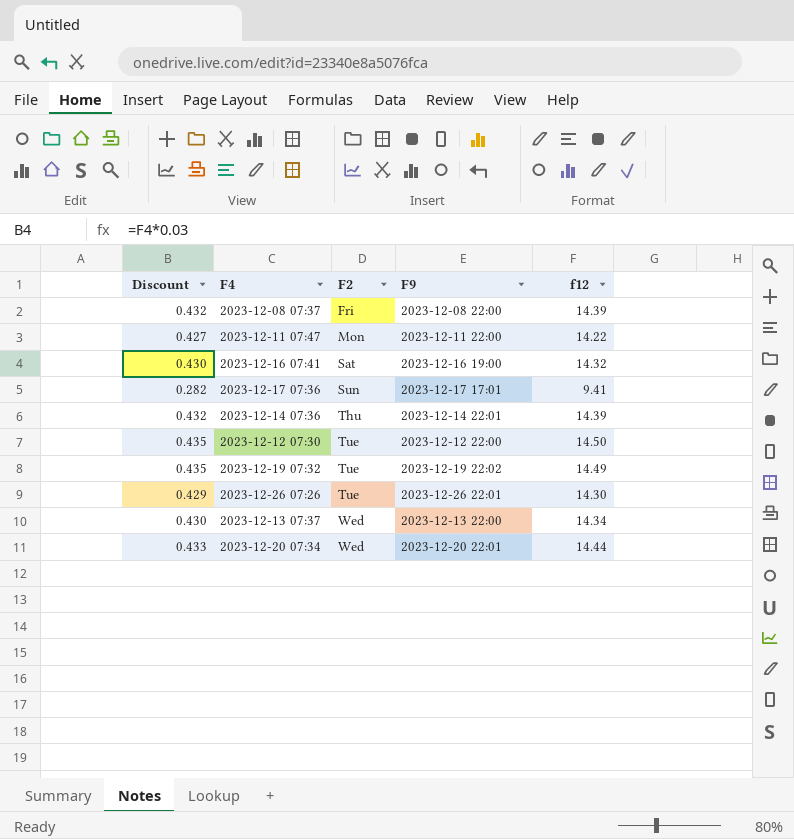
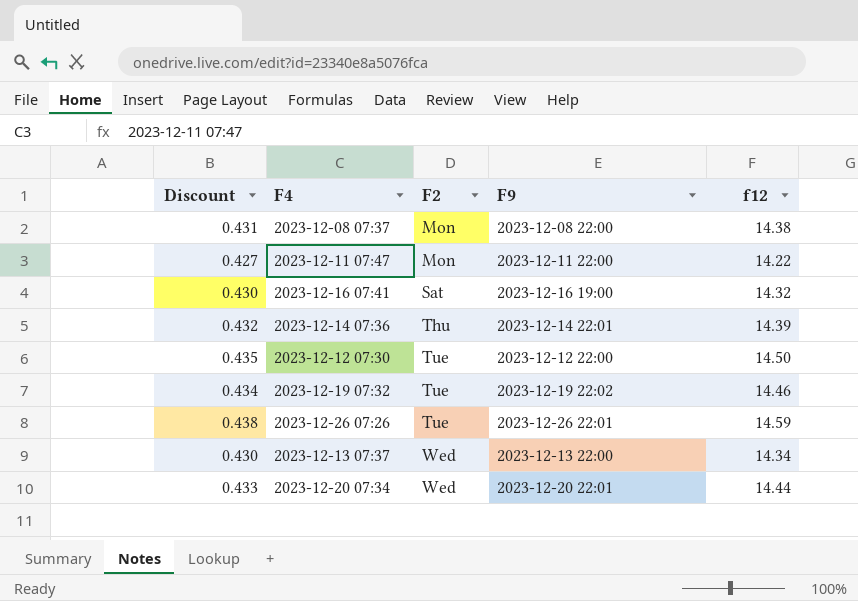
row 2023-12-17 07:36: 0.282 | Sun | 2023-12-17 17:01 | 9.41 -> none
2023-12-08 07:37 | Discount: 0.432 -> 0.431
2023-12-08 07:37 | F2: Fri -> Mon
2023-12-08 07:37 | f12: 14.39 -> 14.38
2023-12-19 07:32 | Discount: 0.435 -> 0.434
2023-12-19 07:32 | f12: 14.49 -> 14.46
2023-12-26 07:26 | Discount: 0.429 -> 0.438
2023-12-26 07:26 | f12: 14.30 -> 14.59

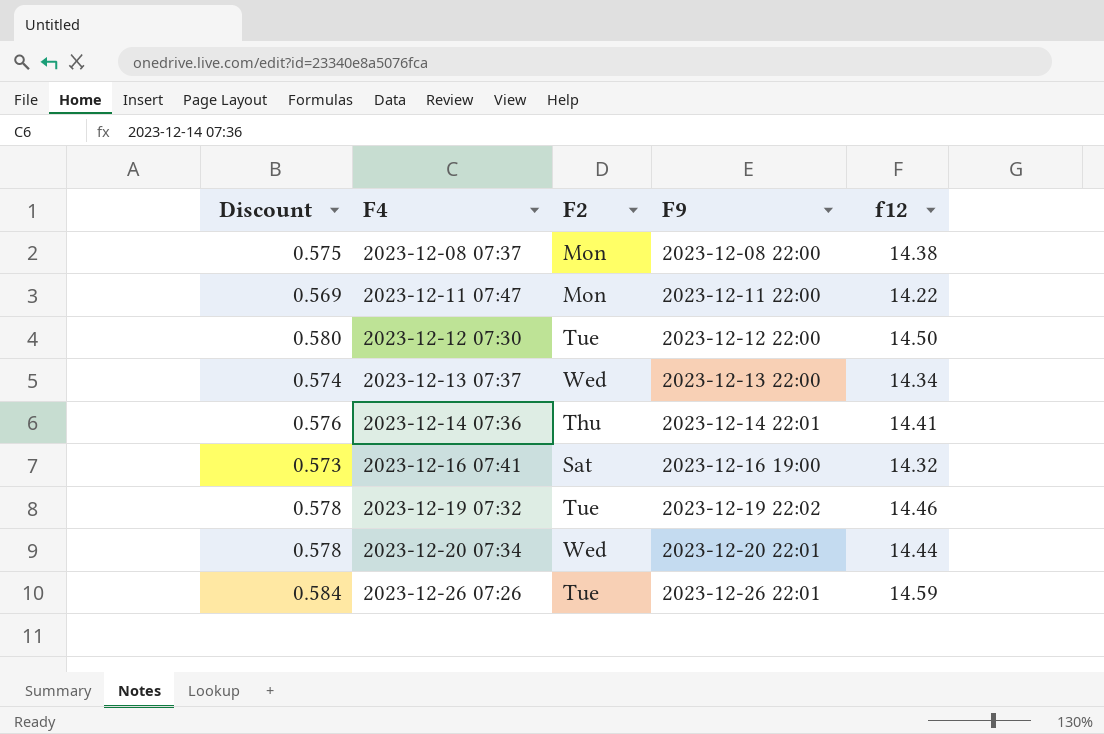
row order: F2 ascending -> F4 ascending
column Discount | formula: [f12] * 0.03 -> [f12] * 0.04
2023-12-14 07:36 | f12: 14.39 -> 14.41

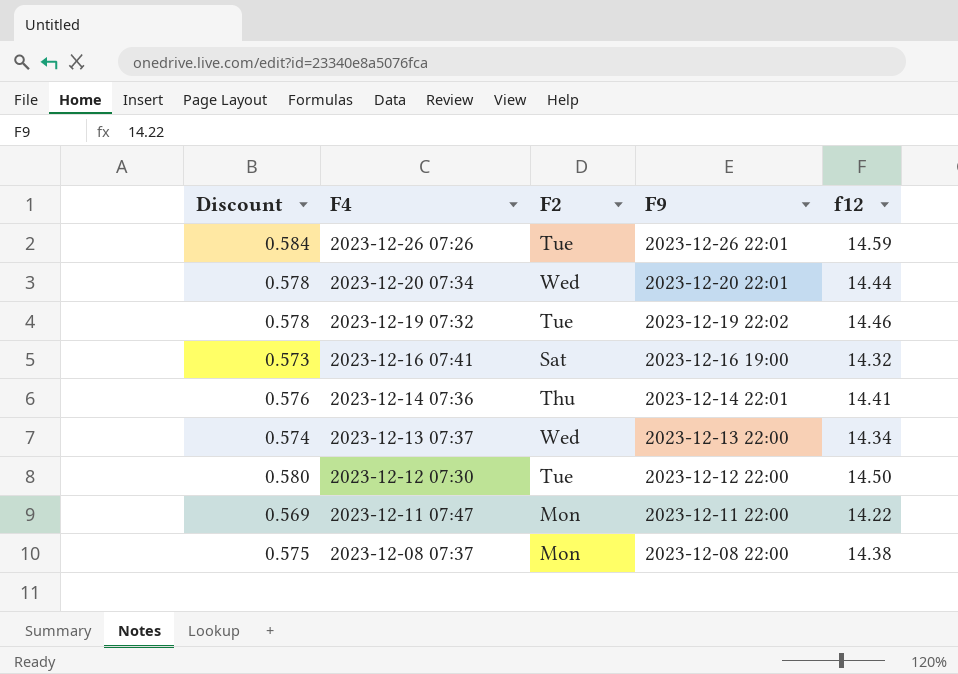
row order: F4 ascending -> F4 descending

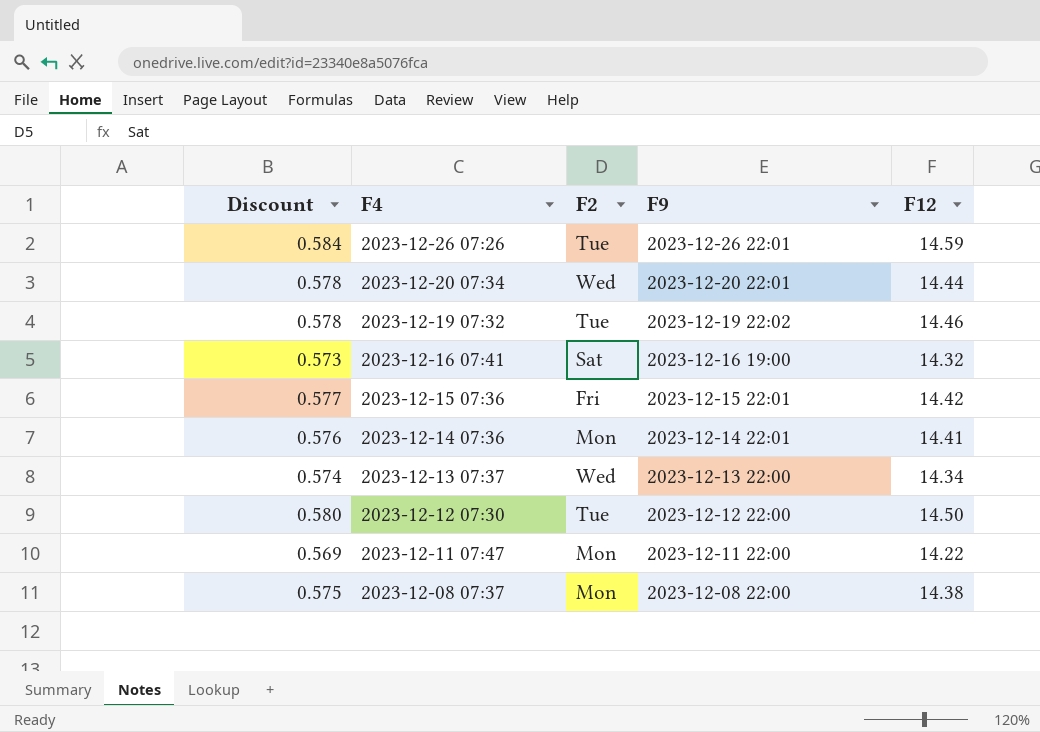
column name: f12 -> F12
row 2023-12-15 07:36: none -> 0.577 | Fri | 2023-12-15 22:01 | 14.42
2023-12-14 07:36 | F2: Thu -> Mon

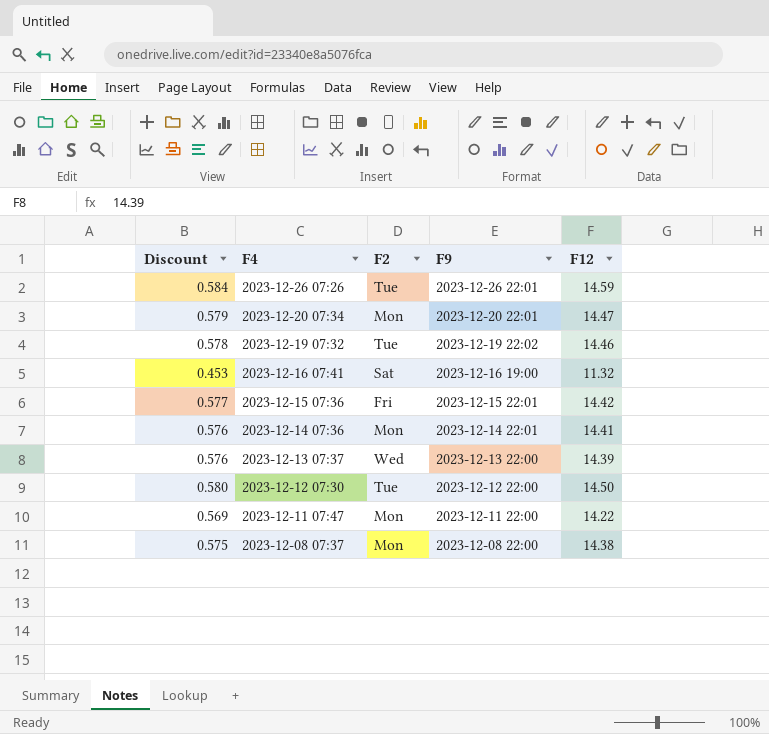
2023-12-20 07:34 | Discount: 0.578 -> 0.579
2023-12-20 07:34 | F2: Wed -> Mon
2023-12-20 07:34 | F12: 14.44 -> 14.47
2023-12-16 07:41 | Discount: 0.573 -> 0.453
2023-12-16 07:41 | F12: 14.32 -> 11.32
2023-12-13 07:37 | Discount: 0.574 -> 0.576
2023-12-13 07:37 | F12: 14.34 -> 14.39

